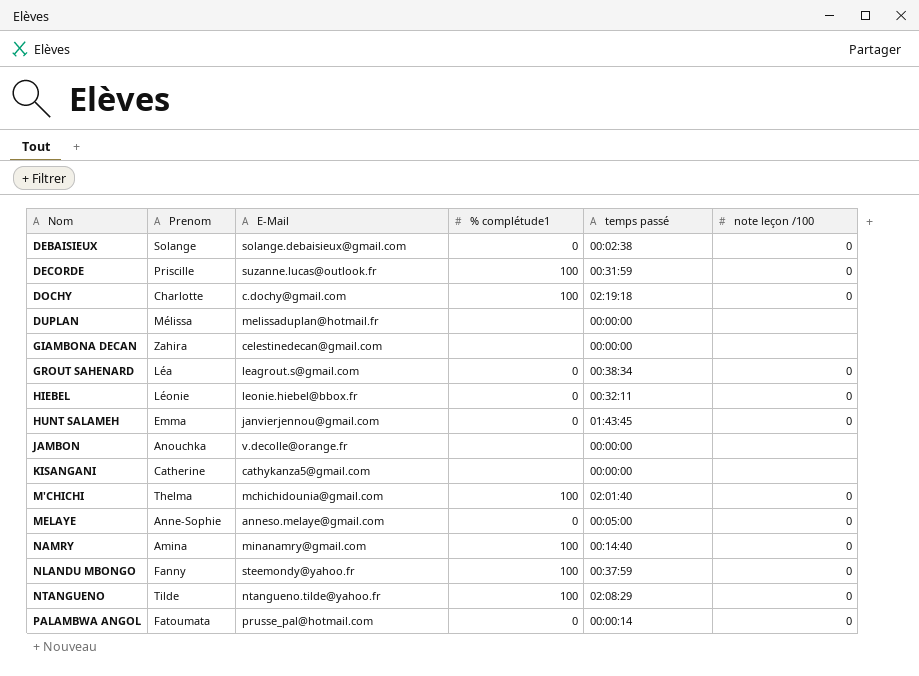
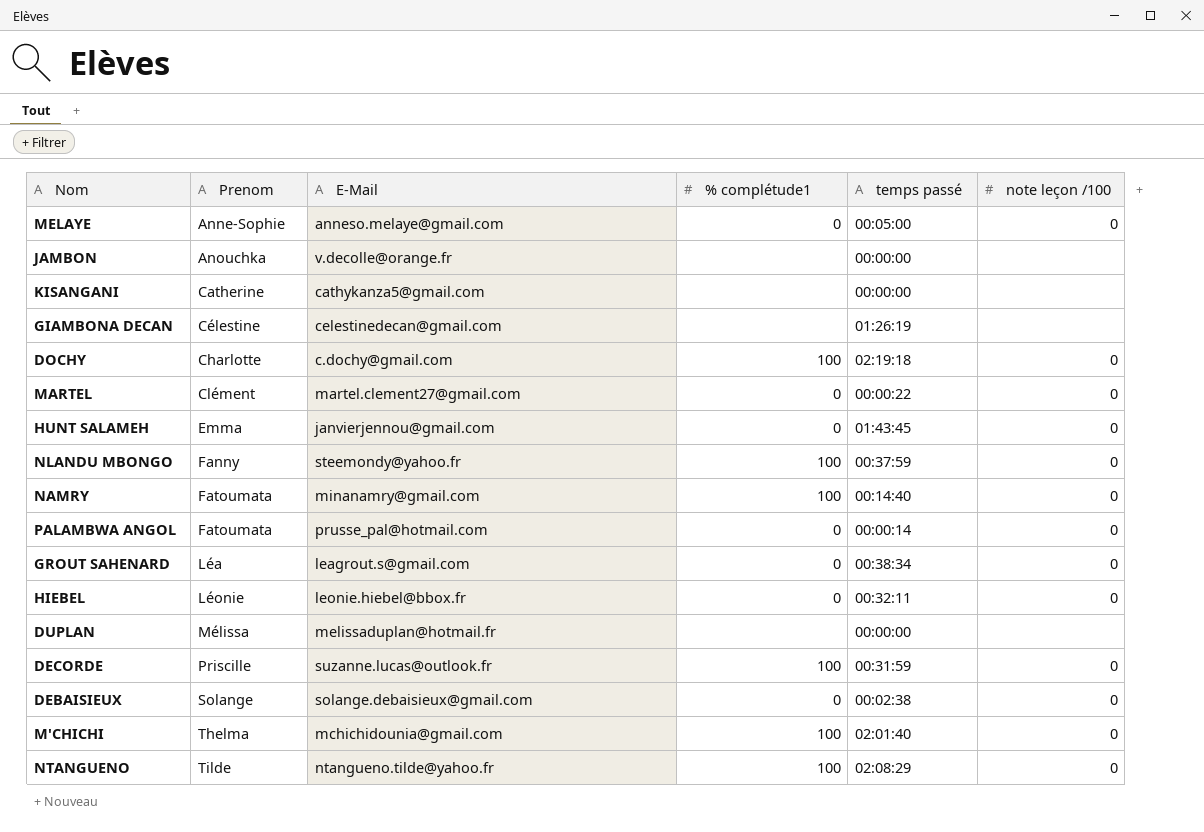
row order: Nom ascending -> Prenom ascending
GIAMBONA DECAN | Prenom: Zahira -> Célestine
GIAMBONA DECAN | temps passé: 00:00:00 -> 01:26:19
row MARTEL: none -> Clément | martel.clement27@gmail.com | 0 | 00:00:22 | 0
NAMRY | Prenom: Amina -> Fatoumata

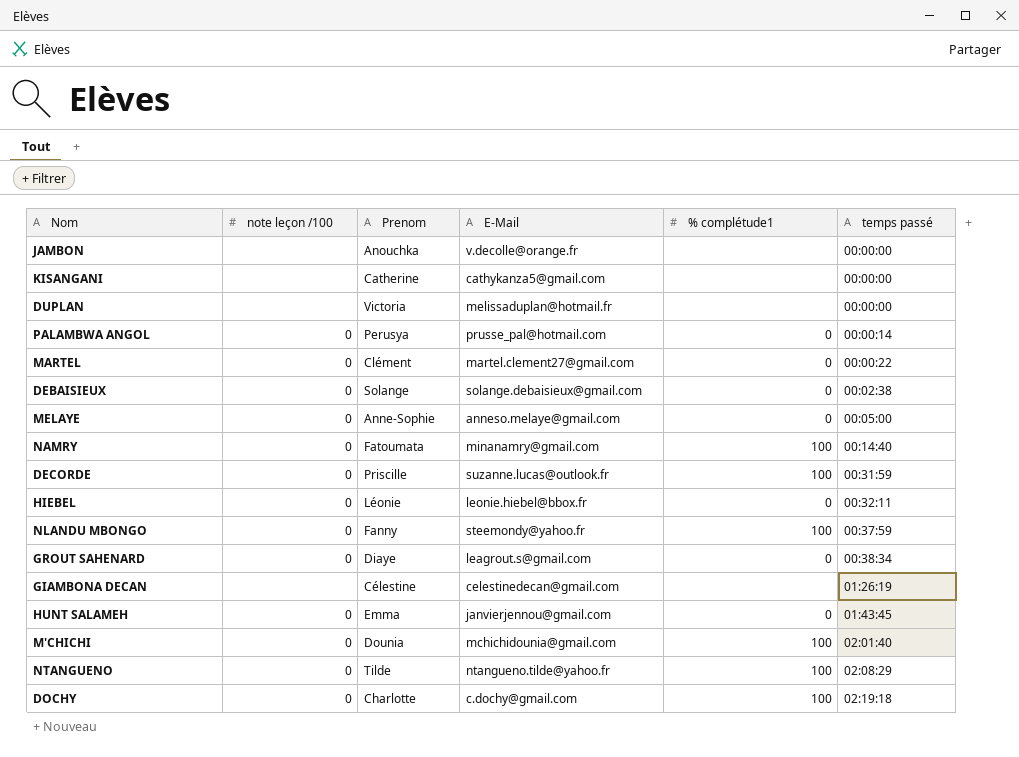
row order: Prenom ascending -> temps passé ascending
column note leçon /100 | position: 6 -> 2
DUPLAN | Prenom: Mélissa -> Victoria
PALAMBWA ANGOL | Prenom: Fatoumata -> Perusya
GROUT SAHENARD | Prenom: Léa -> Diaye
M'CHICHI | Prenom: Thelma -> Dounia

